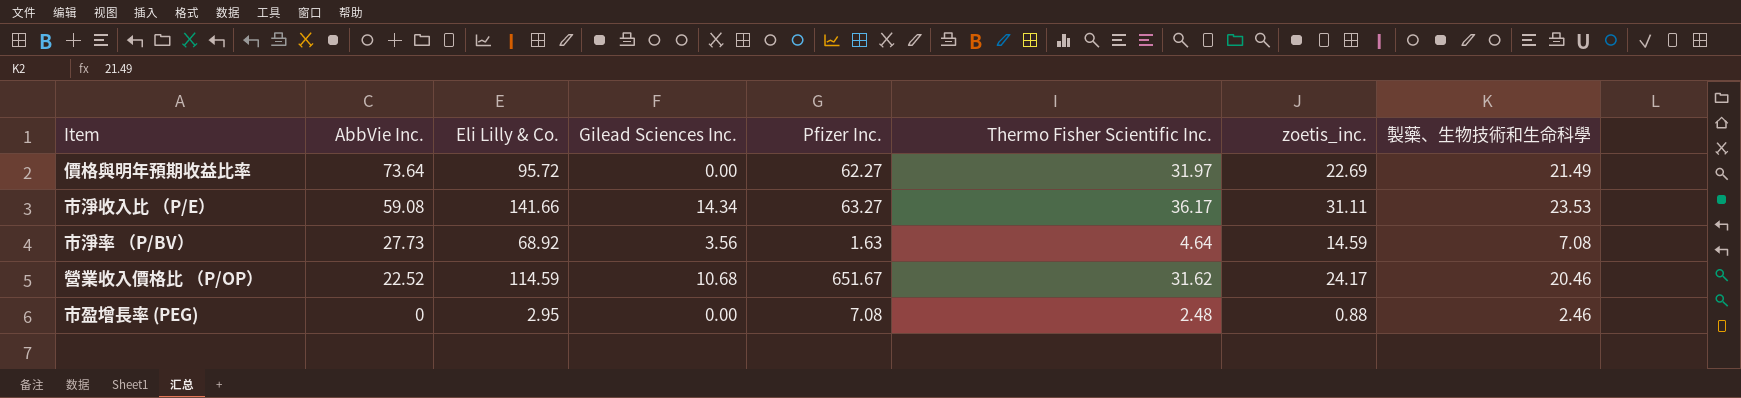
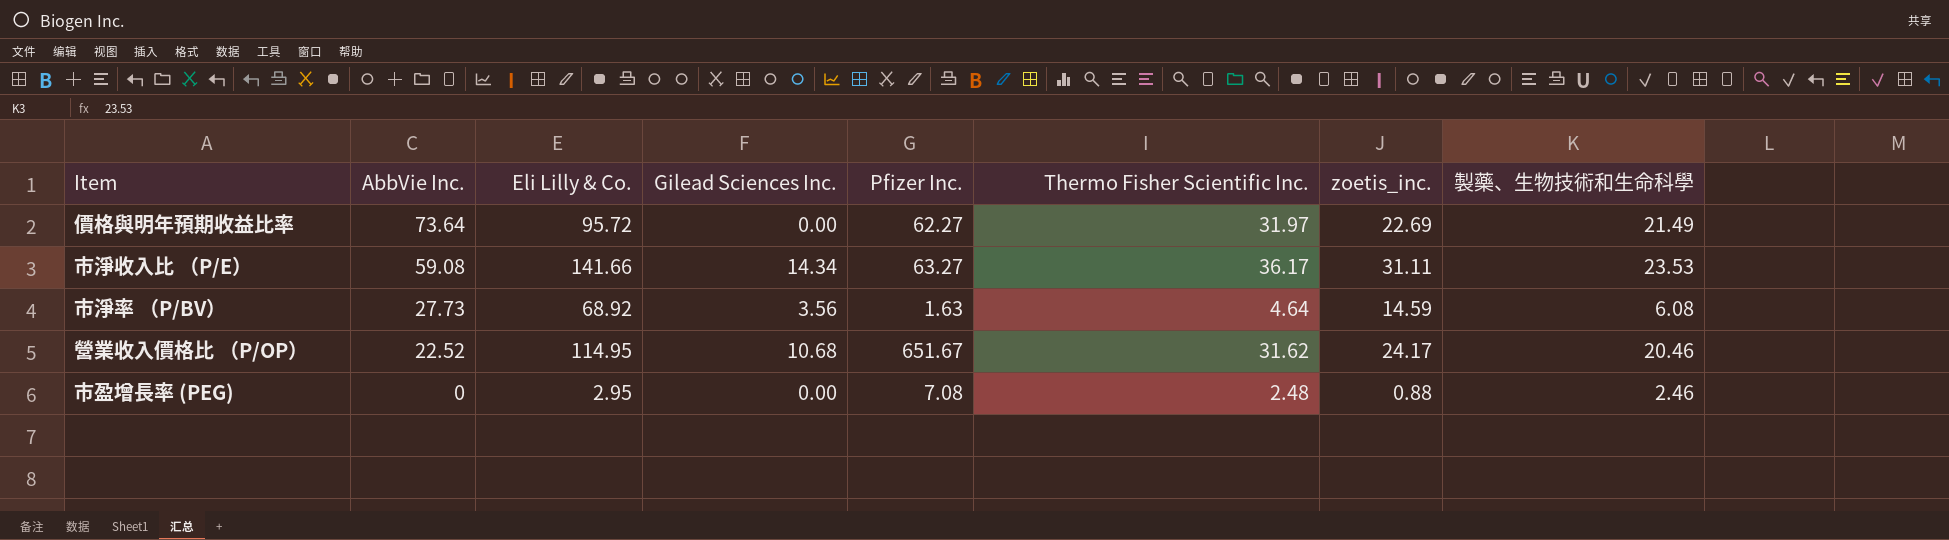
市淨率 （P/BV） | 製藥、生物技術和生命科學: 7.08 -> 6.08
營業收入價格比 （P/OP） | Eli Lilly & Co.: 114.59 -> 114.95

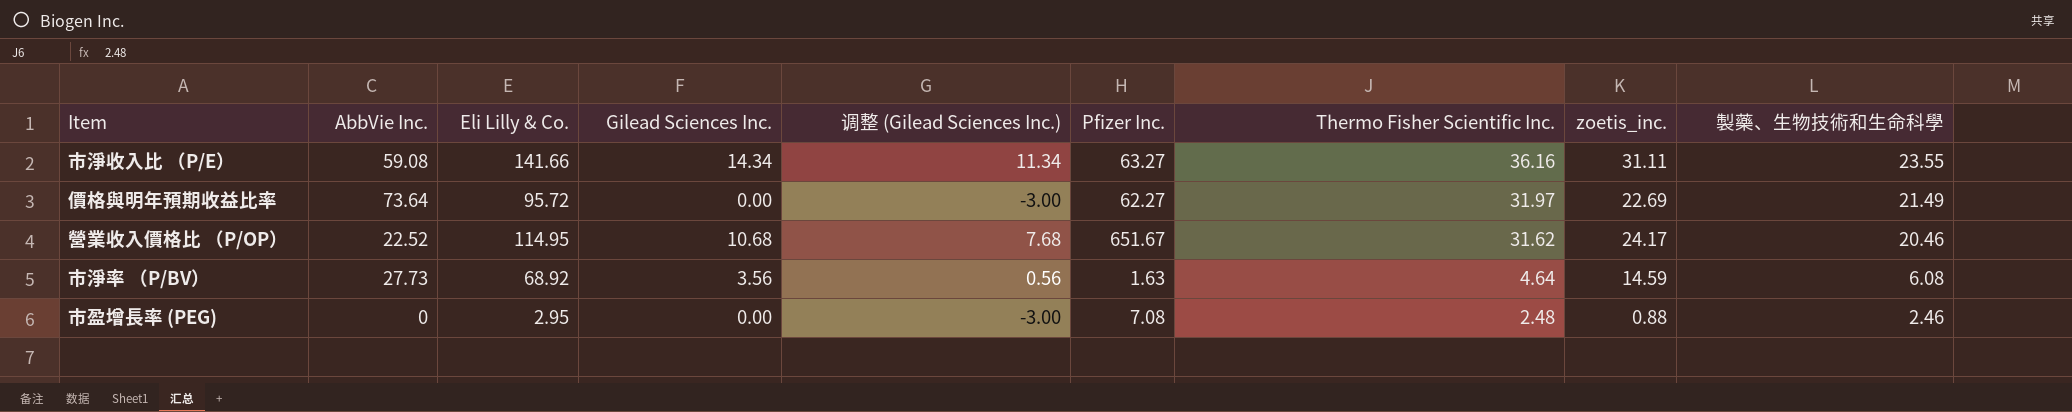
row order: AbbVie Inc. descending -> Thermo Fisher Scientific Inc. descending
column 调整 (Gilead Sciences Inc.) | formula: none -> [Gilead Sciences Inc.] - 3
市淨收入比 （P/E） | Thermo Fisher Scientific Inc.: 36.17 -> 36.16
市淨收入比 （P/E） | 製藥、生物技術和生命科學: 23.53 -> 23.55

